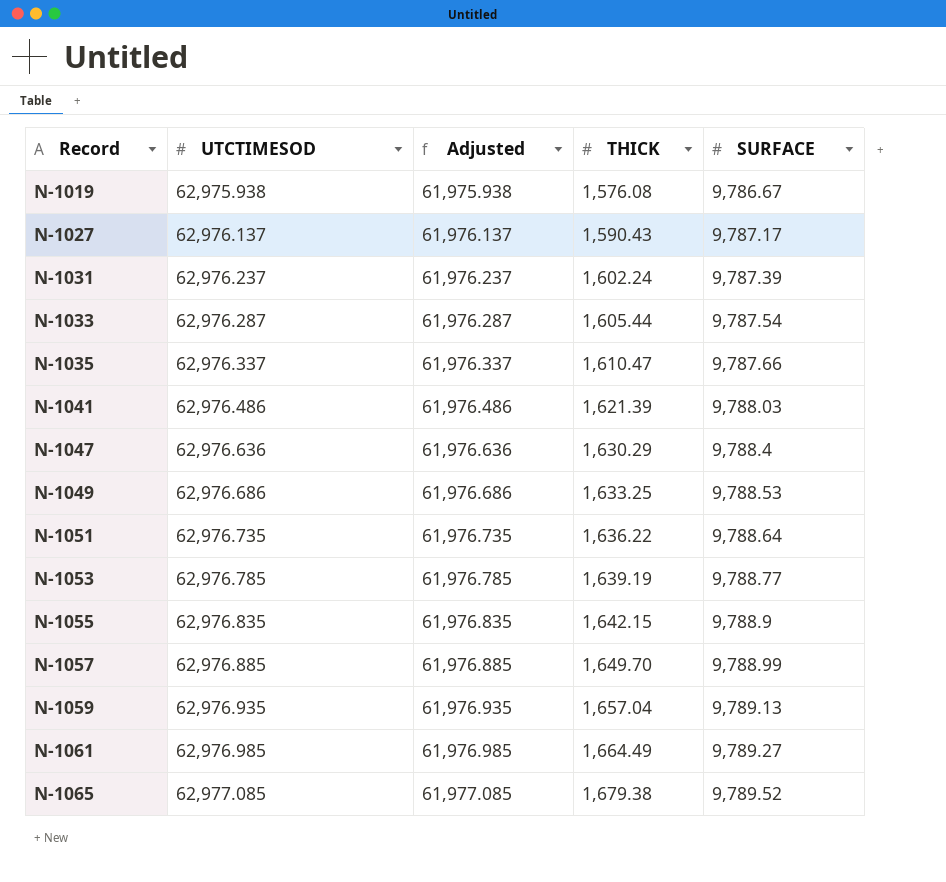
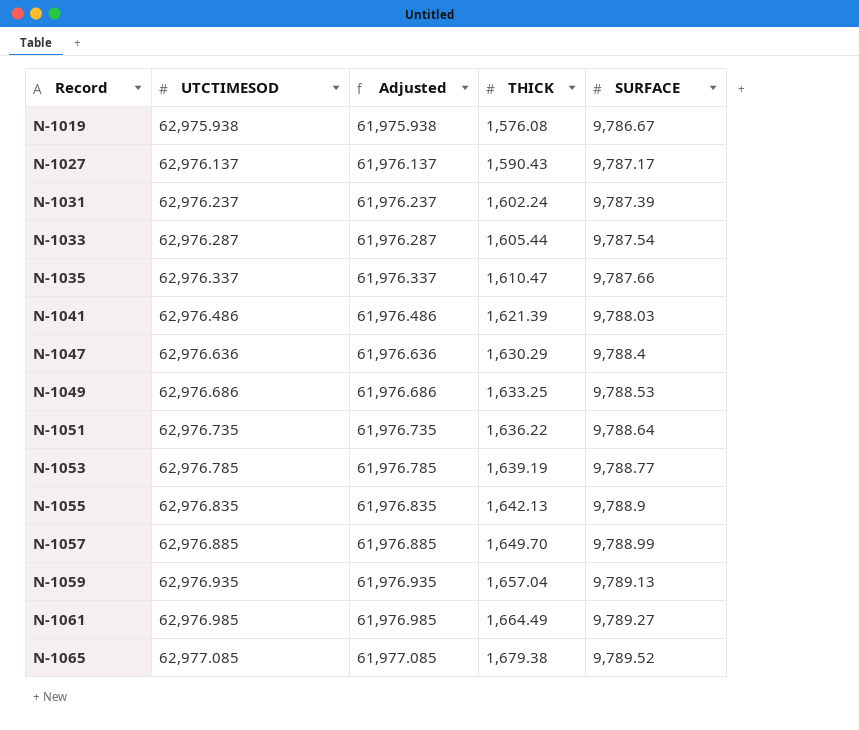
N-1055 | THICK: 1,642.15 -> 1,642.13

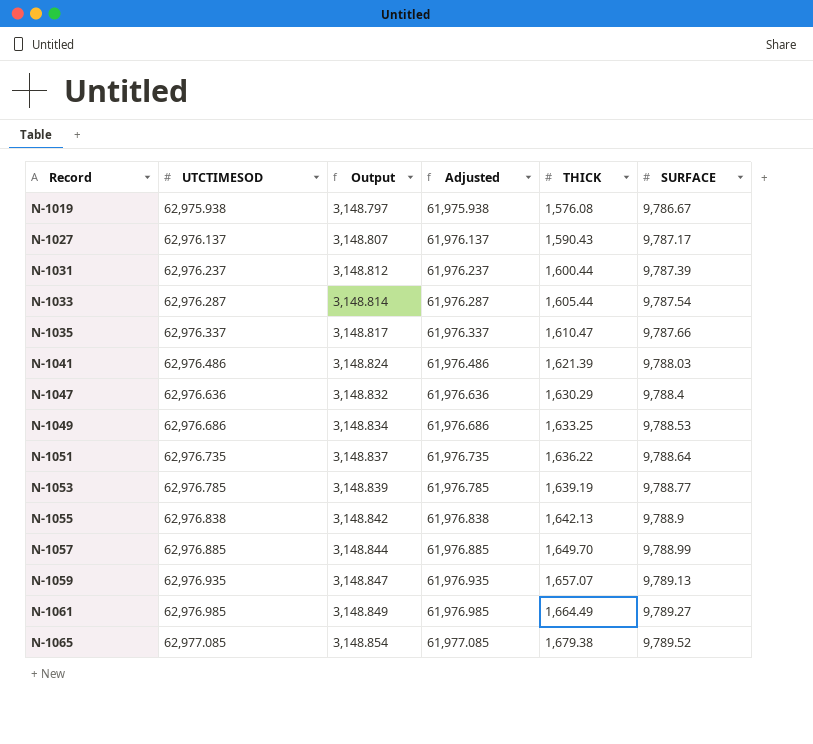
column Output | formula: none -> [UTCTIMESOD] * 0.05
N-1031 | THICK: 1,602.24 -> 1,600.44
N-1055 | UTCTIMESOD: 62,976.835 -> 62,976.838
N-1055 | Adjusted: 61,976.835 -> 61,976.838
N-1059 | THICK: 1,657.04 -> 1,657.07

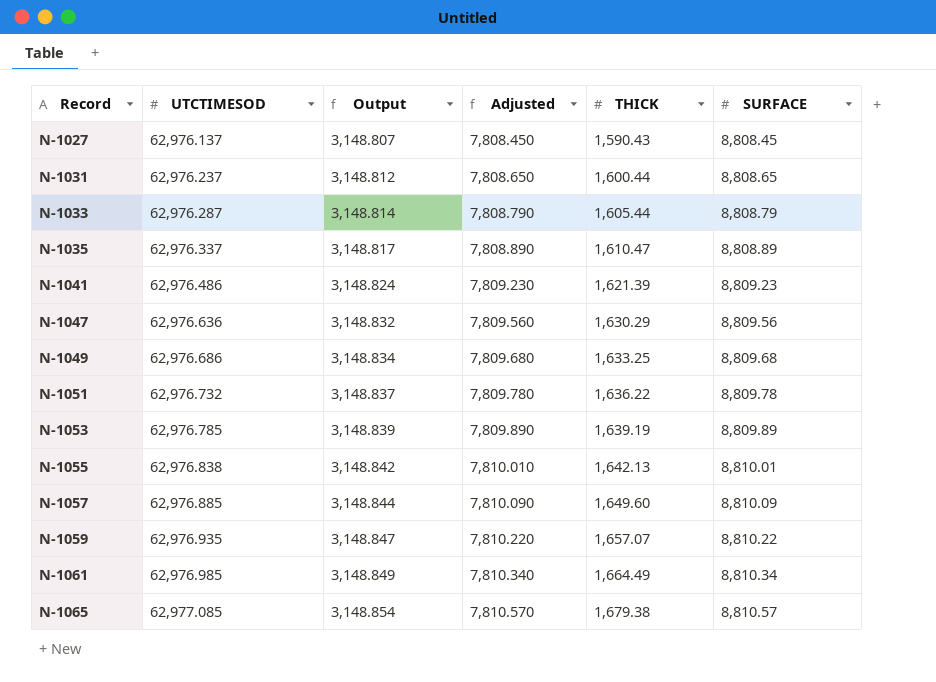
column Adjusted | formula: [UTCTIMESOD] - 1000 -> [SURFACE] - 1000
row N-1019: 62,975.938 | 3,148.797 | 61,975.938 | 1,576.08 | 9,786.67 -> none
N-1027 | SURFACE: 9,787.17 -> 8,808.45
N-1031 | SURFACE: 9,787.39 -> 8,808.65
N-1033 | SURFACE: 9,787.54 -> 8,808.79
N-1035 | SURFACE: 9,787.66 -> 8,808.89
N-1041 | SURFACE: 9,788.03 -> 8,809.23
N-1047 | SURFACE: 9,788.4 -> 8,809.56
N-1049 | SURFACE: 9,788.53 -> 8,809.68
N-1051 | UTCTIMESOD: 62,976.735 -> 62,976.732
N-1051 | SURFACE: 9,788.64 -> 8,809.78
N-1053 | SURFACE: 9,788.77 -> 8,809.89
N-1055 | SURFACE: 9,788.9 -> 8,810.01
N-1057 | THICK: 1,649.70 -> 1,649.60
N-1057 | SURFACE: 9,788.99 -> 8,810.09
N-1059 | SURFACE: 9,789.13 -> 8,810.22
N-1061 | SURFACE: 9,789.27 -> 8,810.34
N-1065 | SURFACE: 9,789.52 -> 8,810.57

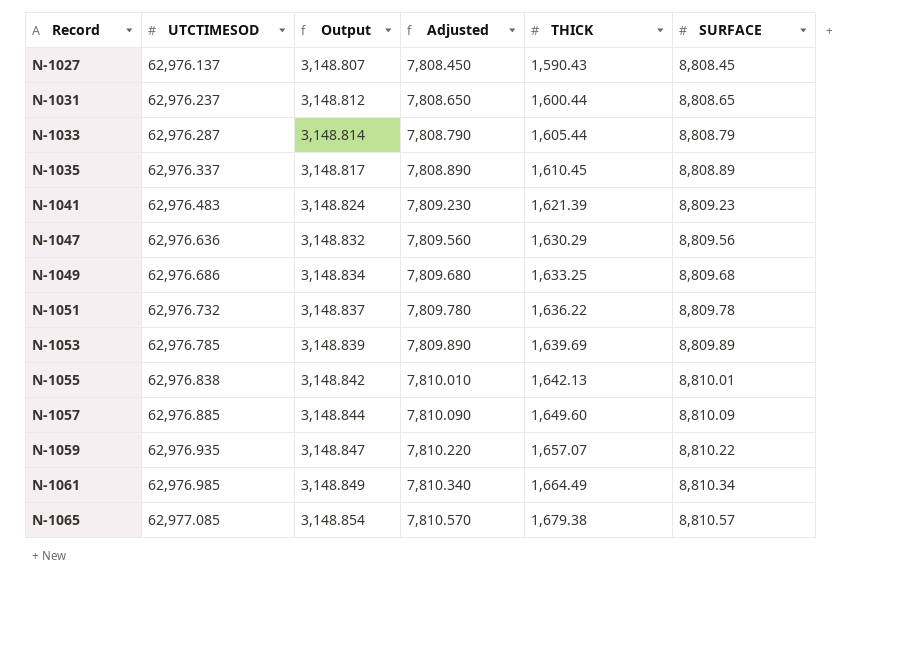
N-1035 | THICK: 1,610.47 -> 1,610.45
N-1041 | UTCTIMESOD: 62,976.486 -> 62,976.483
N-1053 | THICK: 1,639.19 -> 1,639.69

